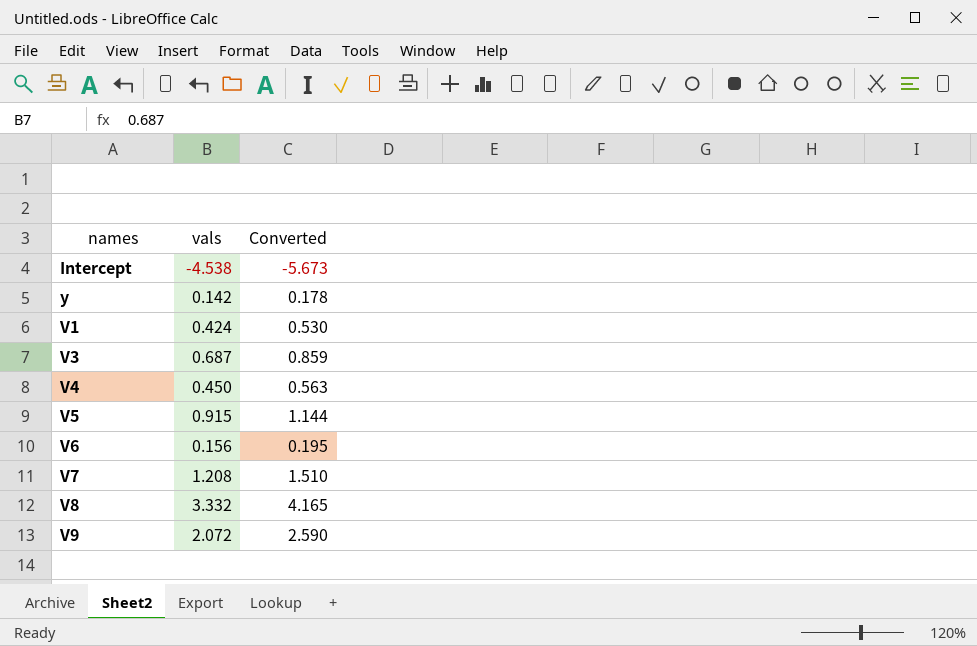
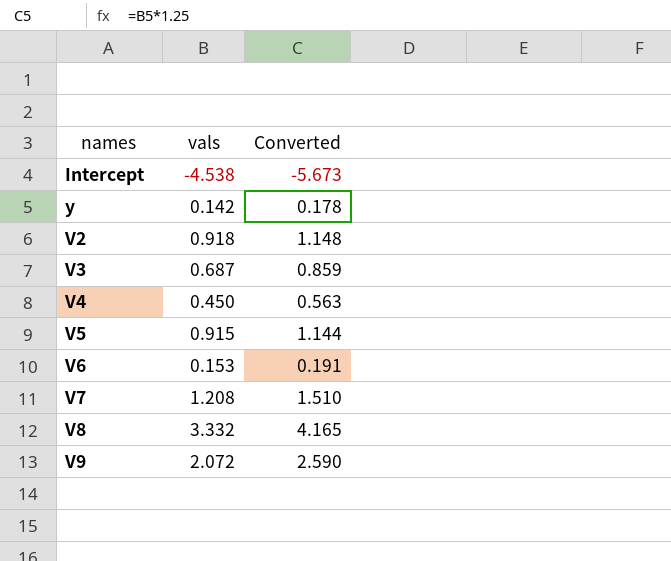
row V1: 0.424 | 0.530 -> none
row V2: none -> 0.918 | 1.148
V6 | vals: 0.156 -> 0.153
V6 | Converted: 0.195 -> 0.191

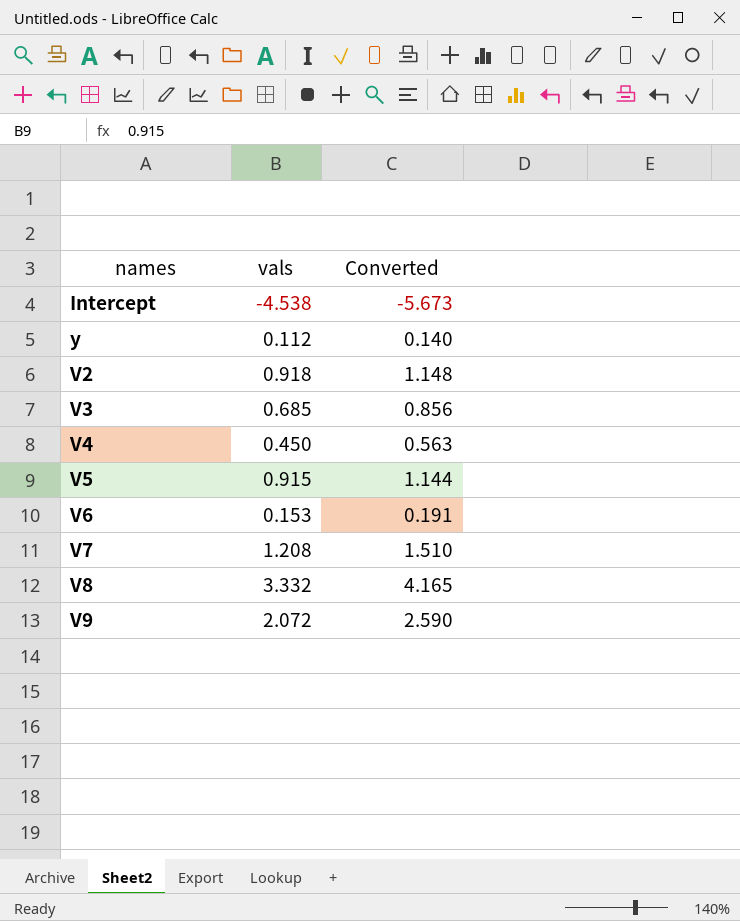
y | vals: 0.142 -> 0.112
y | Converted: 0.178 -> 0.140
V3 | vals: 0.687 -> 0.685
V3 | Converted: 0.859 -> 0.856

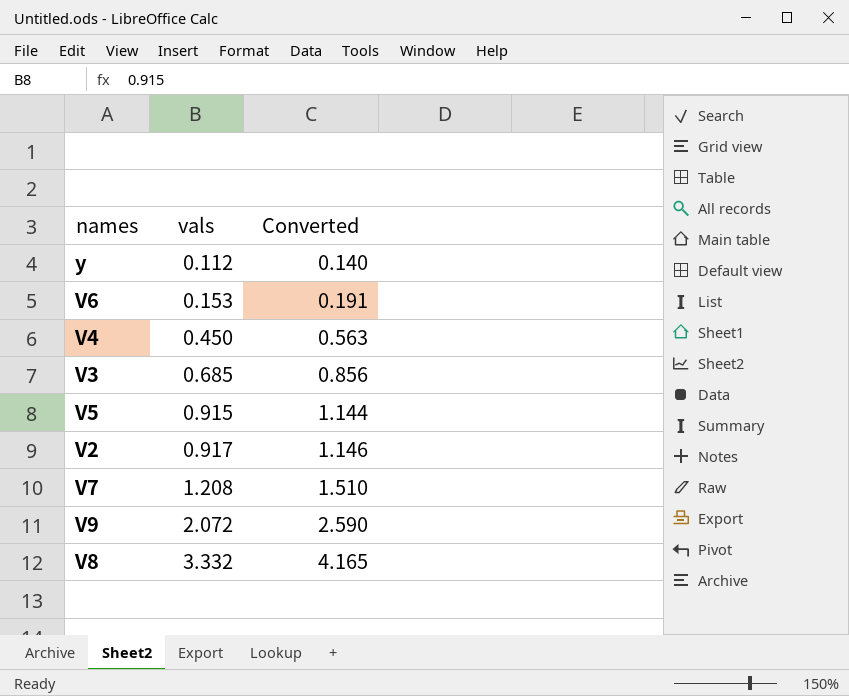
row order: none -> vals ascending
row Intercept: -4.538 | -5.673 -> none
V2 | vals: 0.918 -> 0.917
V2 | Converted: 1.148 -> 1.146

